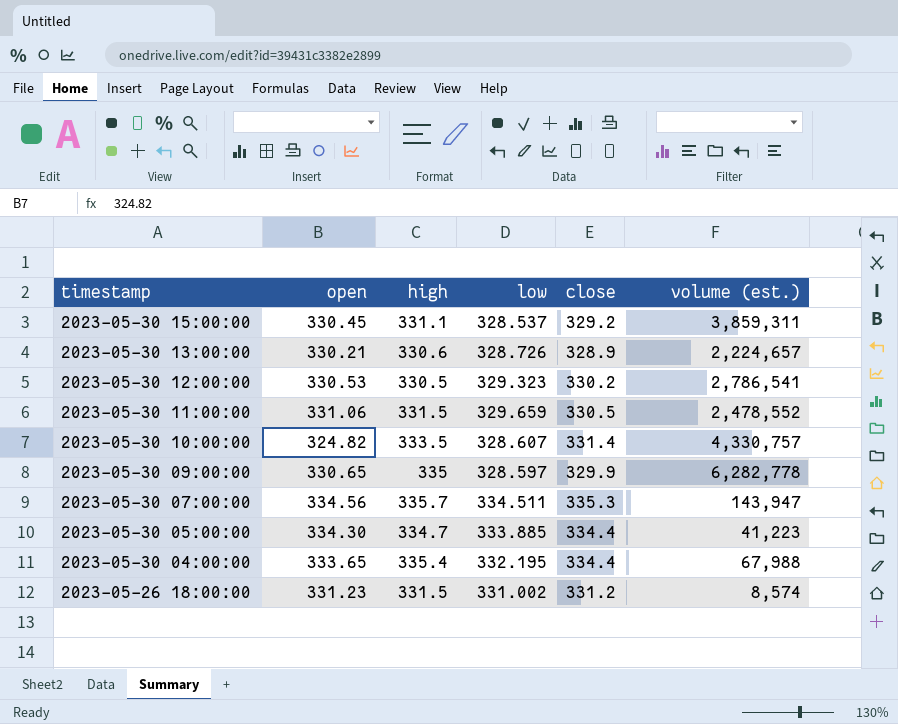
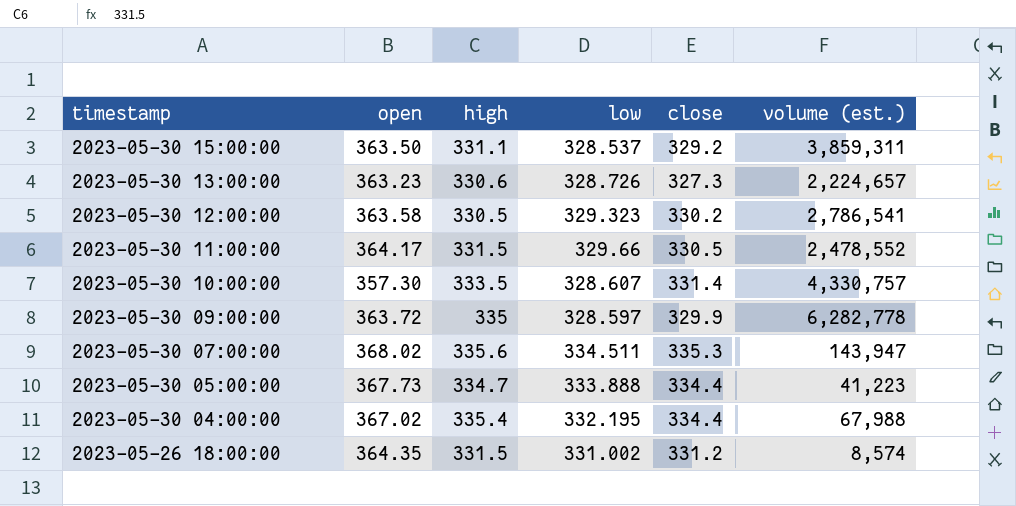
2023-05-30 15:00:00 | open: 330.45 -> 363.50
2023-05-30 13:00:00 | open: 330.21 -> 363.23
2023-05-30 13:00:00 | close: 328.9 -> 327.3
2023-05-30 12:00:00 | open: 330.53 -> 363.58
2023-05-30 11:00:00 | open: 331.06 -> 364.17
2023-05-30 11:00:00 | low: 329.659 -> 329.66
2023-05-30 10:00:00 | open: 324.82 -> 357.30
2023-05-30 09:00:00 | open: 330.65 -> 363.72
2023-05-30 07:00:00 | open: 334.56 -> 368.02
2023-05-30 07:00:00 | high: 335.7 -> 335.6
2023-05-30 05:00:00 | open: 334.30 -> 367.73
2023-05-30 05:00:00 | low: 333.885 -> 333.888
2023-05-30 04:00:00 | open: 333.65 -> 367.02
2023-05-26 18:00:00 | open: 331.23 -> 364.35

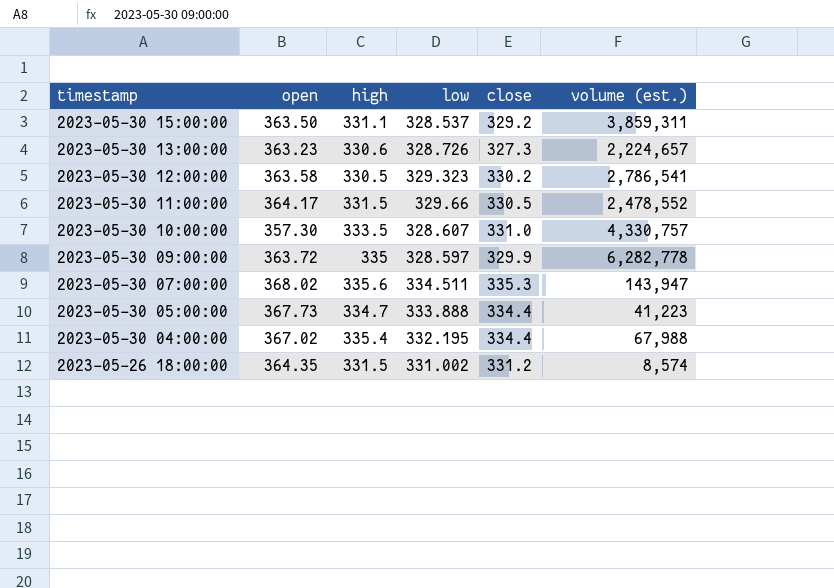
2023-05-30 10:00:00 | close: 331.4 -> 331.0

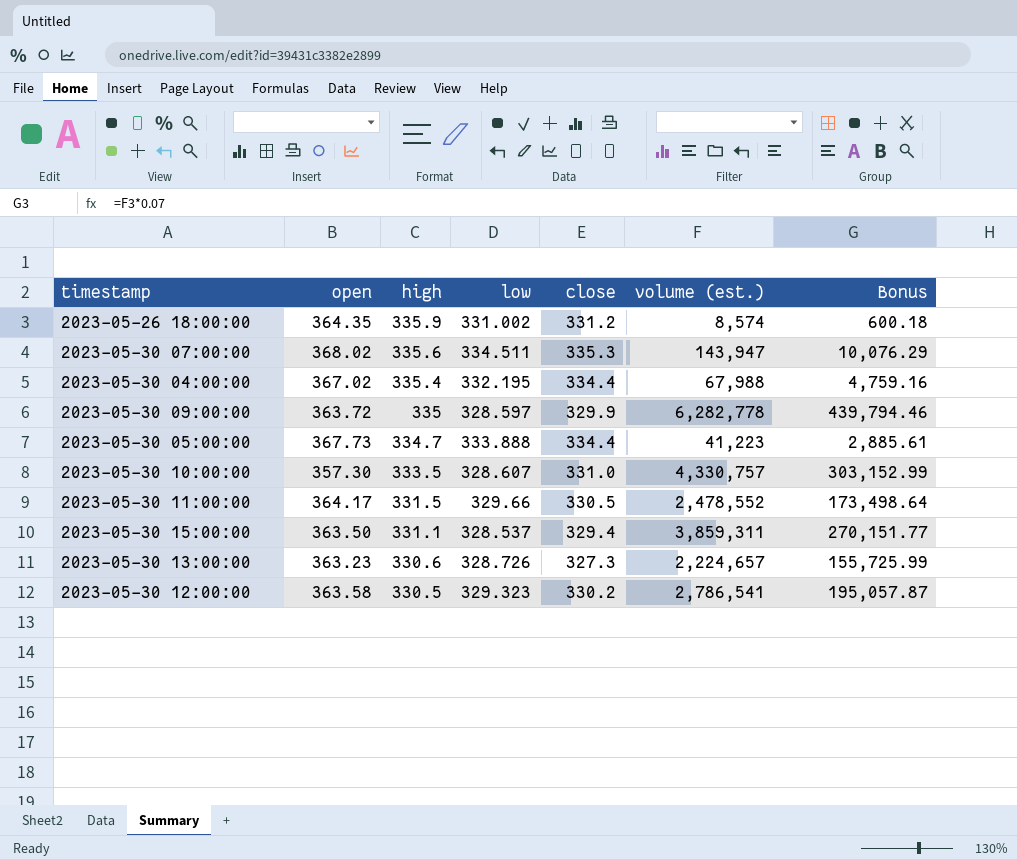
row order: timestamp descending -> high descending
column Bonus | formula: none -> [volume (est.)] * 0.07
2023-05-26 18:00:00 | high: 331.5 -> 335.9
2023-05-30 15:00:00 | close: 329.2 -> 329.4

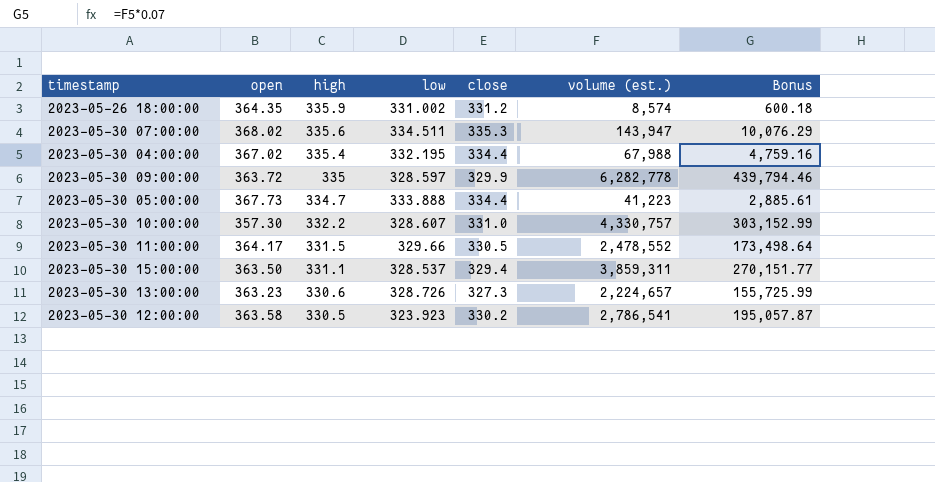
2023-05-30 10:00:00 | high: 333.5 -> 332.2
2023-05-30 12:00:00 | low: 329.323 -> 323.923

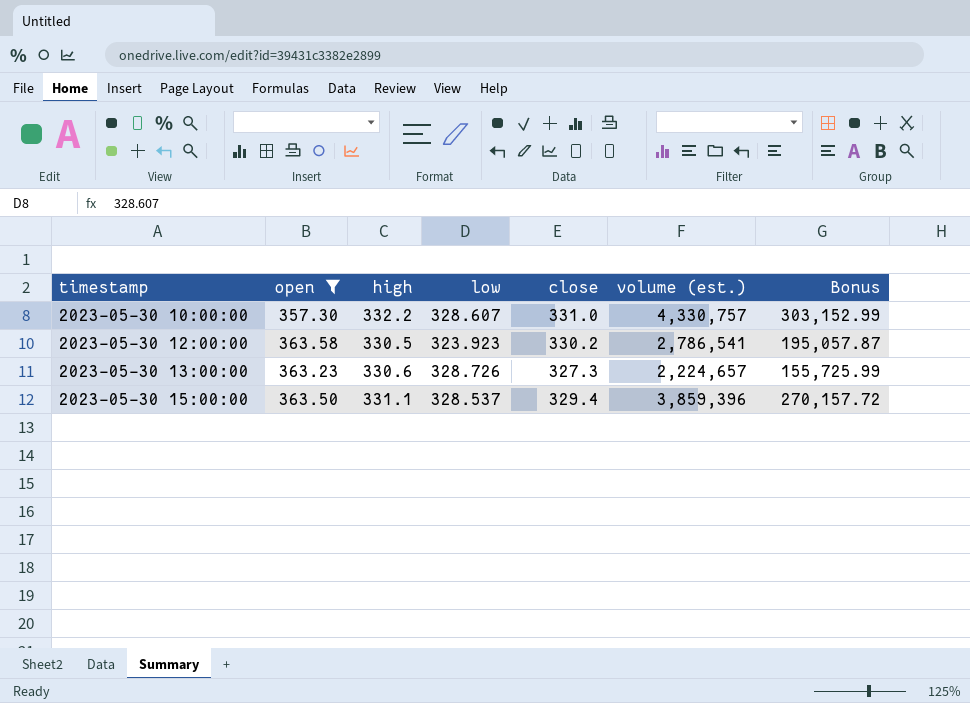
filter: none -> open <= 363.58
row order: high descending -> timestamp ascending
2023-05-30 15:00:00 | volume (est.): 3,859,311 -> 3,859,396
2023-05-30 15:00:00 | Bonus: 270,151.77 -> 270,157.72

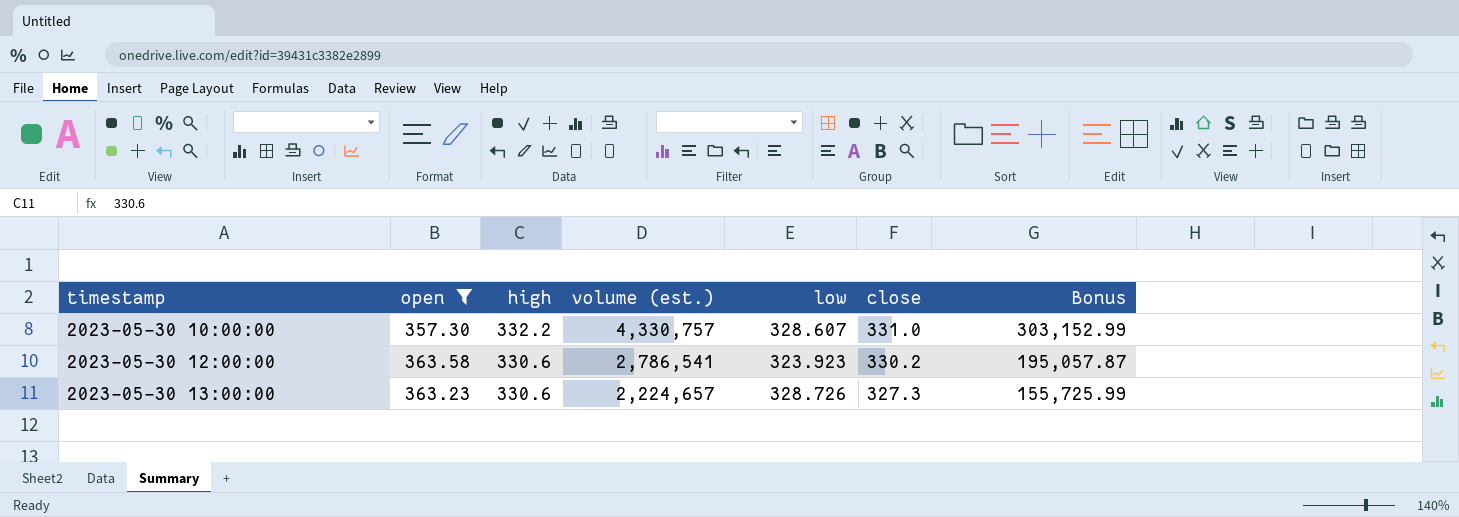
column volume (est.) | position: 6 -> 4
row 2023-05-30 15:00:00: 363.50 | 331.1 | 328.537 | 329.4 | 3,859,396 | 270,157.72 -> none
2023-05-30 12:00:00 | high: 330.5 -> 330.6

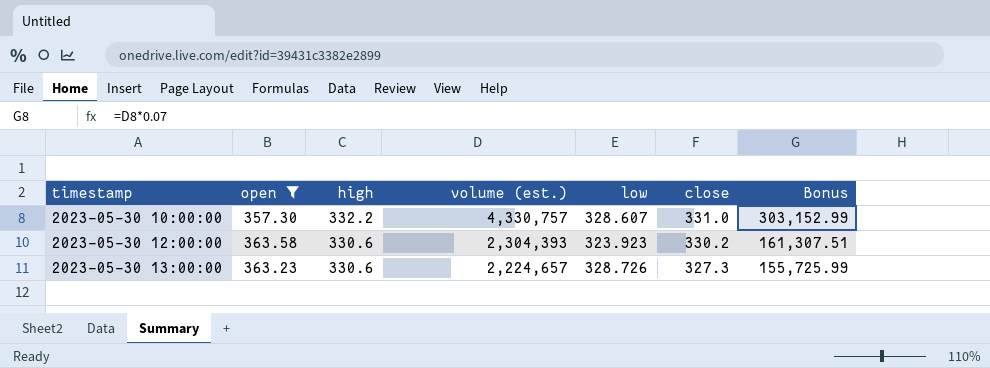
2023-05-30 12:00:00 | volume (est.): 2,786,541 -> 2,304,393
2023-05-30 12:00:00 | Bonus: 195,057.87 -> 161,307.51

